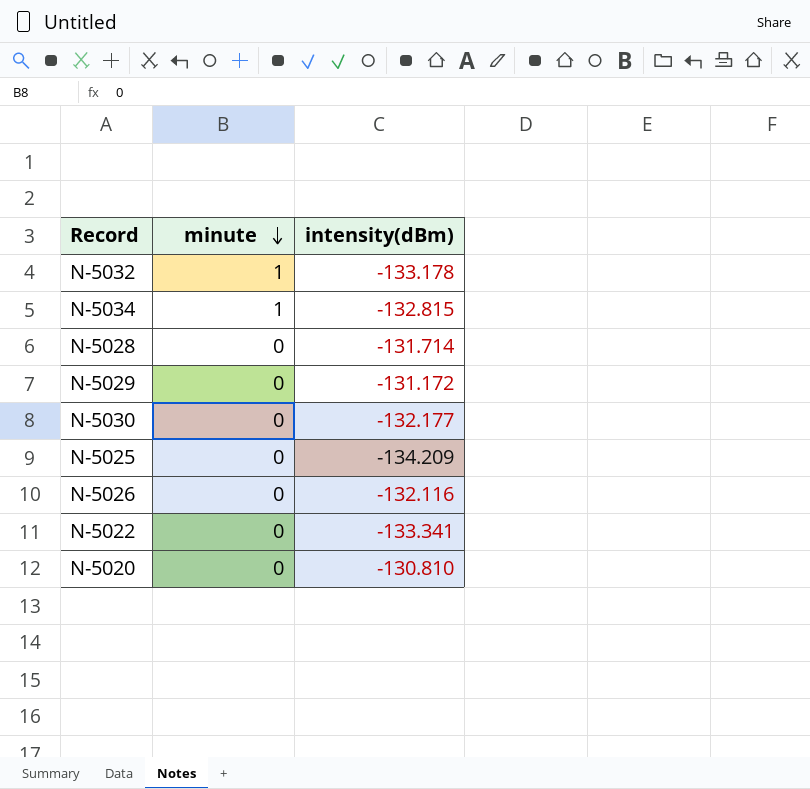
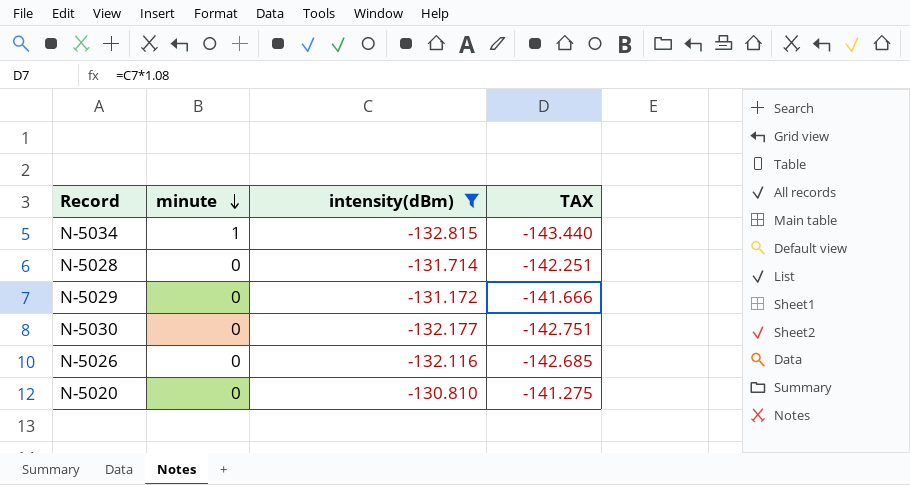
filter: none -> intensity(dBm) >= -132.815
column TAX | formula: none -> [intensity(dBm)] * 1.08

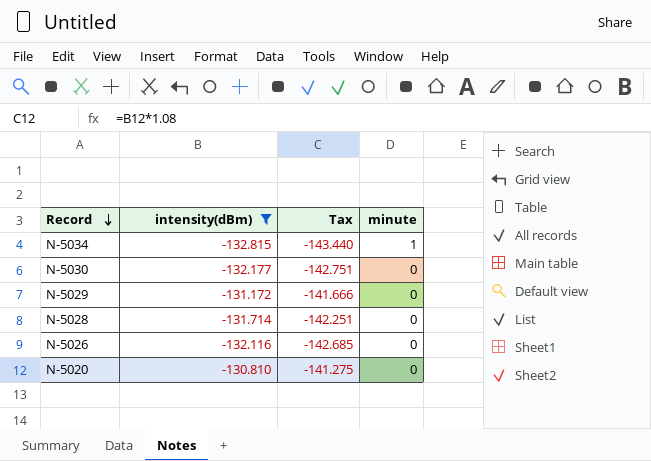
row order: minute descending -> Record descending
column name: TAX -> Tax
column minute | position: 2 -> 4

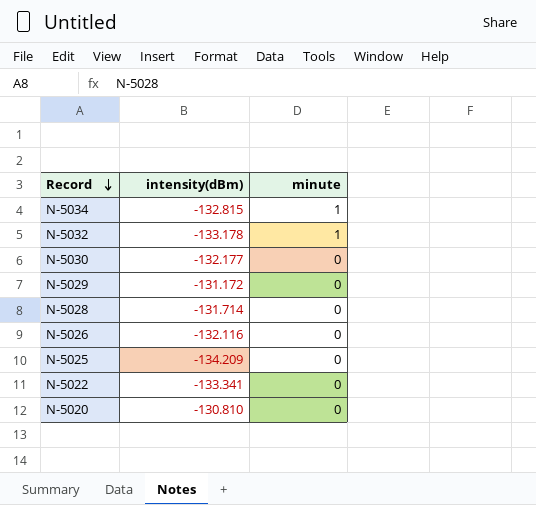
filter: intensity(dBm) >= -132.815 -> none
column Tax | formula: [intensity(dBm)] * 1.08 -> none

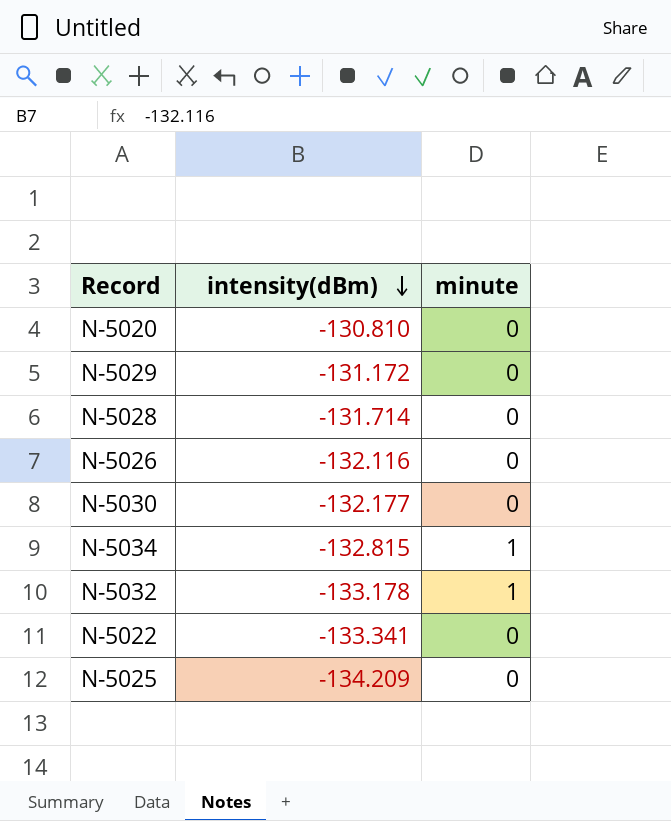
row order: Record descending -> intensity(dBm) descending

